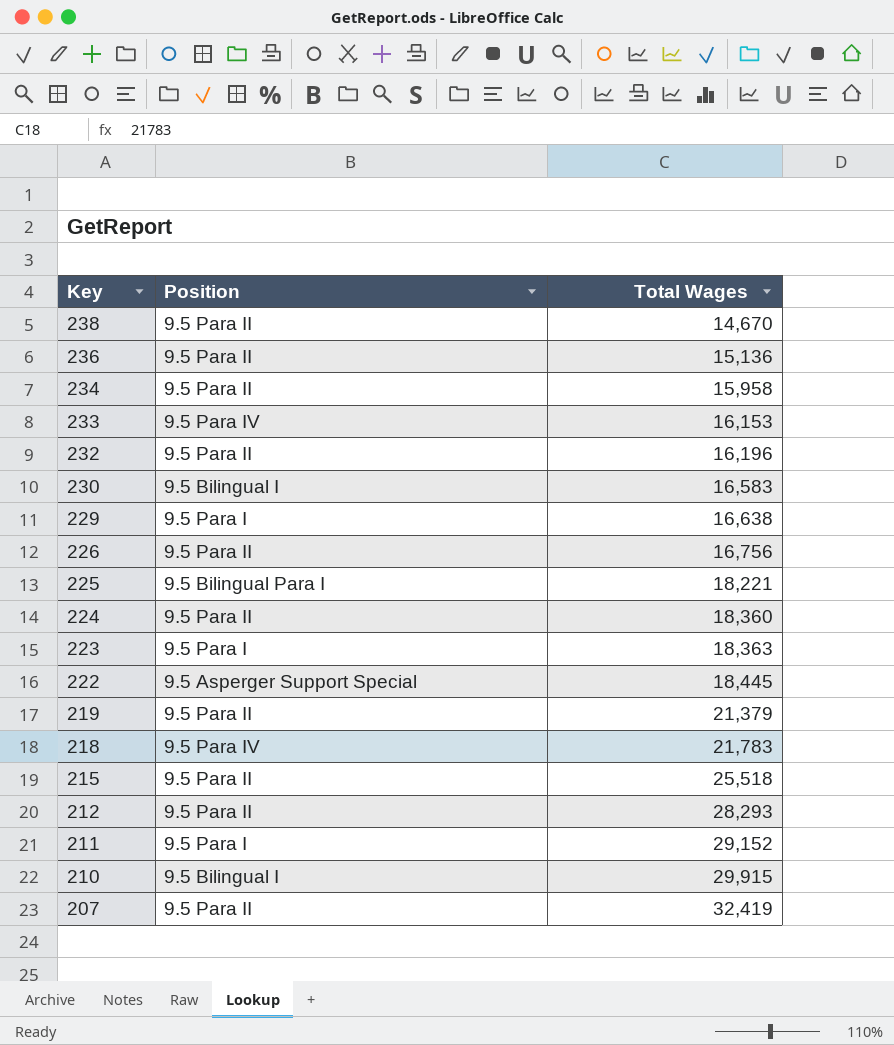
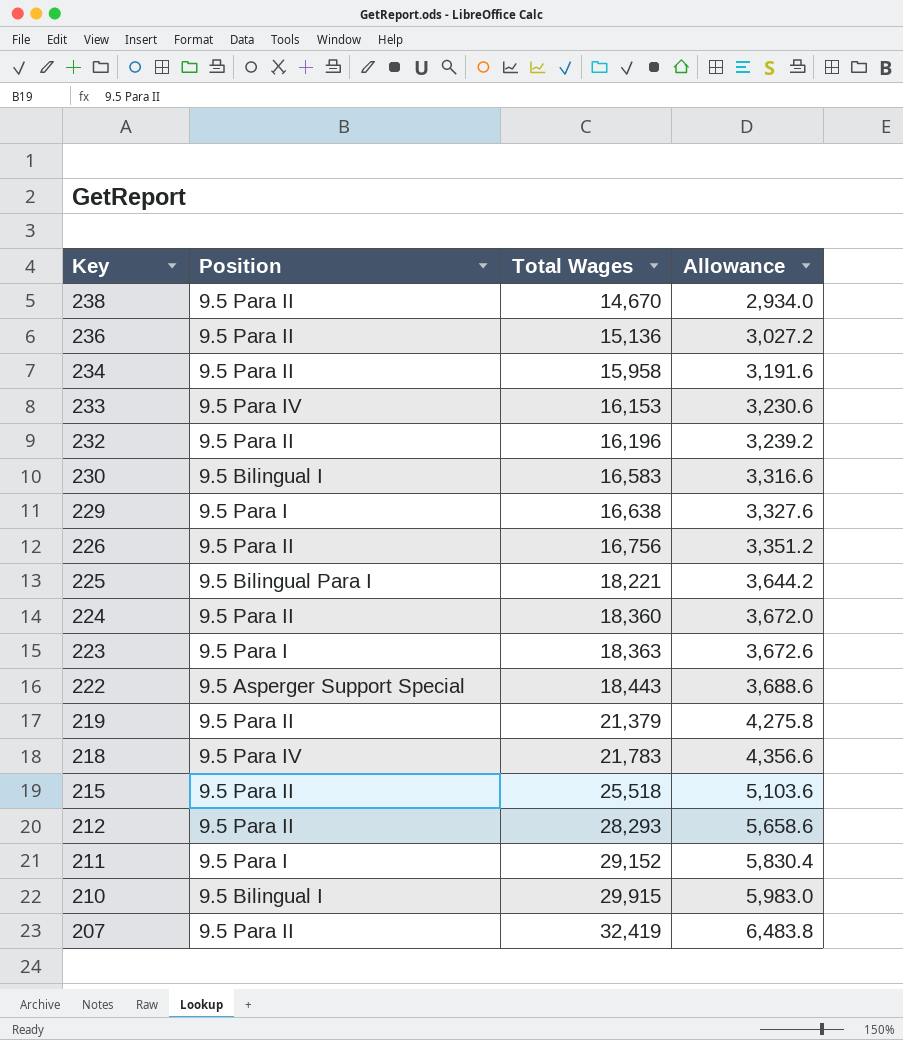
column Allowance | formula: none -> [Total Wages] * 0.2
222 | Total Wages: 18,445 -> 18,443

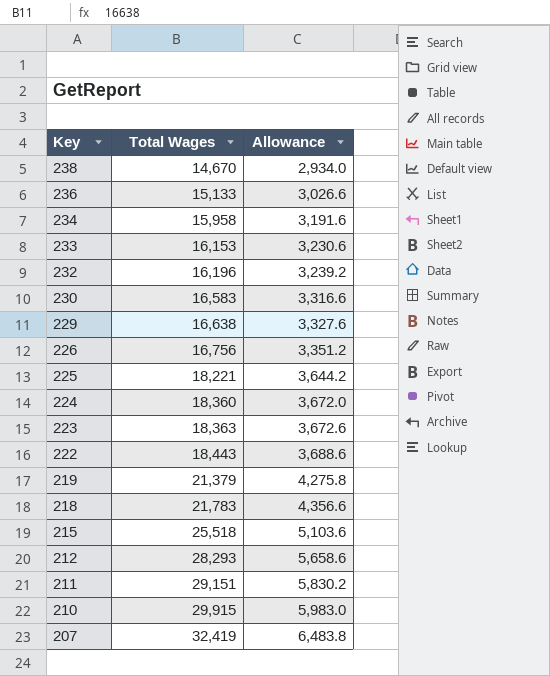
column Position | position: 2 -> none
236 | Total Wages: 15,136 -> 15,133
236 | Allowance: 3,027.2 -> 3,026.6
211 | Total Wages: 29,152 -> 29,151
211 | Allowance: 5,830.4 -> 5,830.2

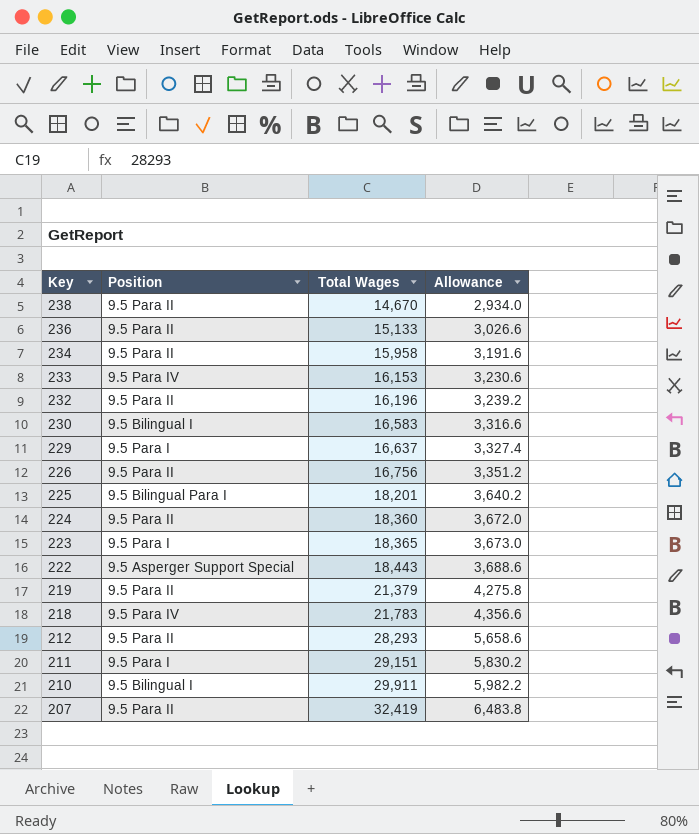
column Position | position: none -> 2
row 215: 25,518 | 5,103.6 -> none
229 | Total Wages: 16,638 -> 16,637
229 | Allowance: 3,327.6 -> 3,327.4
225 | Total Wages: 18,221 -> 18,201
225 | Allowance: 3,644.2 -> 3,640.2
223 | Total Wages: 18,363 -> 18,365
223 | Allowance: 3,672.6 -> 3,673.0
210 | Total Wages: 29,915 -> 29,911
210 | Allowance: 5,983.0 -> 5,982.2

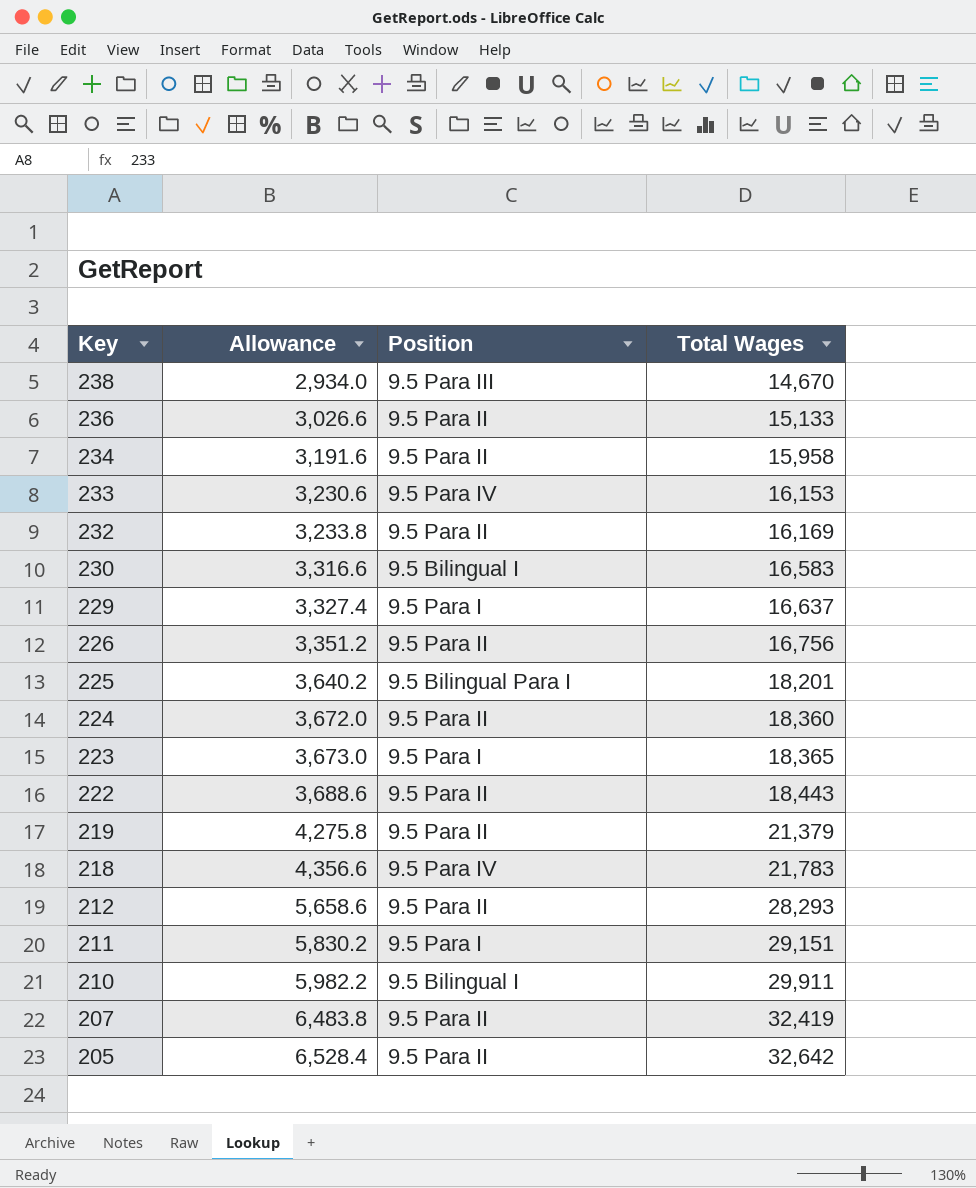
column Allowance | position: 4 -> 2
238 | Position: 9.5 Para II -> 9.5 Para III
232 | Allowance: 3,239.2 -> 3,233.8
232 | Total Wages: 16,196 -> 16,169
222 | Position: 9.5 Asperger Support Special -> 9.5 Para II
row 205: none -> 6,528.4 | 9.5 Para II | 32,642

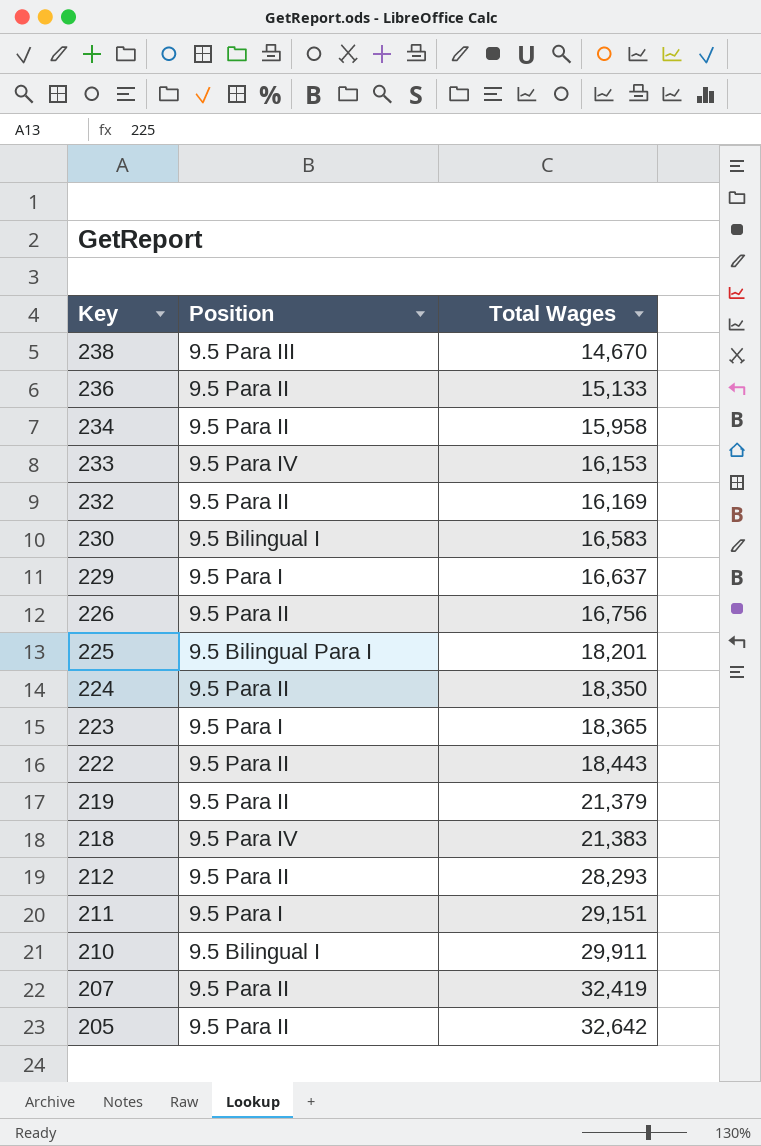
column Allowance | formula: [Total Wages] * 0.2 -> none
224 | Total Wages: 18,360 -> 18,350
218 | Total Wages: 21,783 -> 21,383

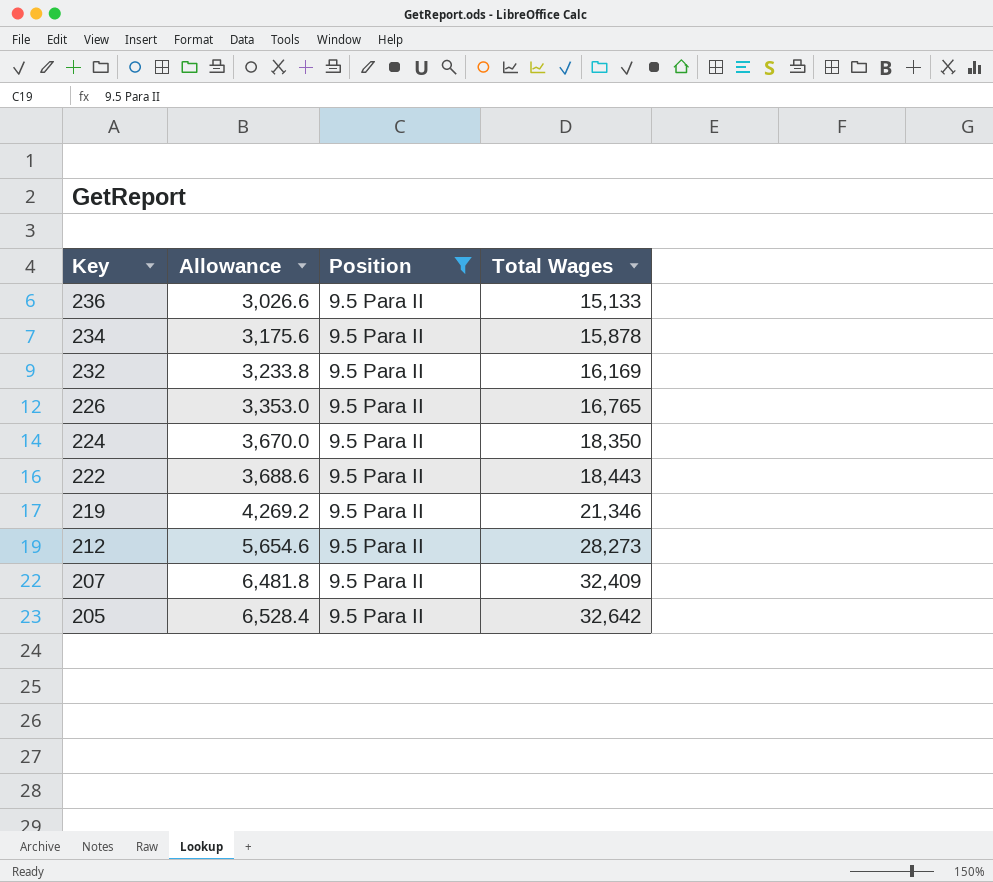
filter: none -> Position = 9.5 Para II
column Allowance | formula: none -> [Total Wages] * 0.2
234 | Total Wages: 15,958 -> 15,878
226 | Total Wages: 16,756 -> 16,765
219 | Total Wages: 21,379 -> 21,346
212 | Total Wages: 28,293 -> 28,273
207 | Total Wages: 32,419 -> 32,409

